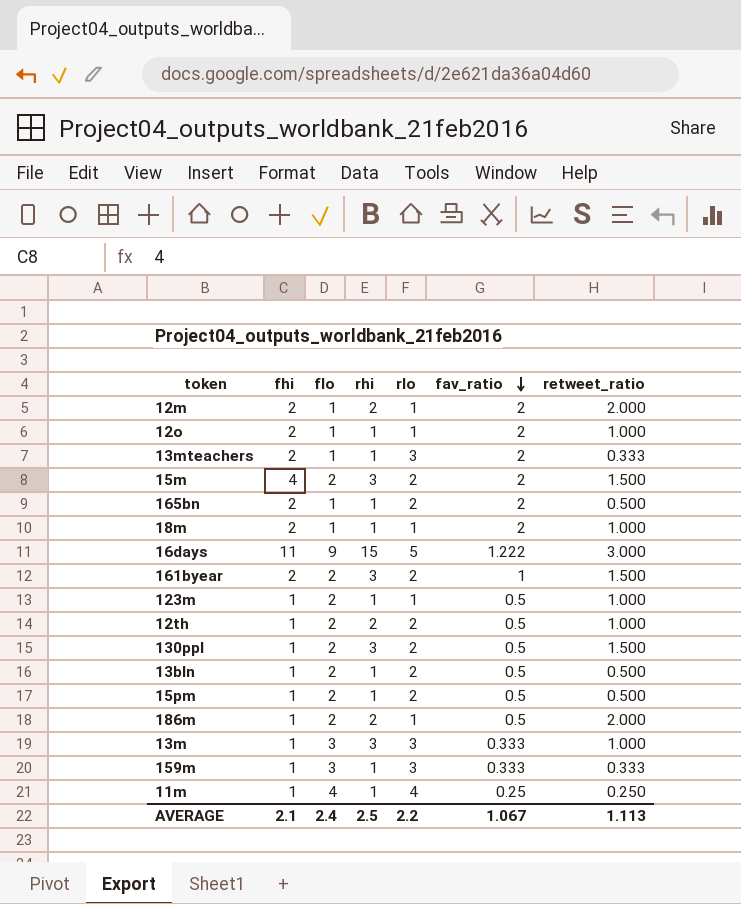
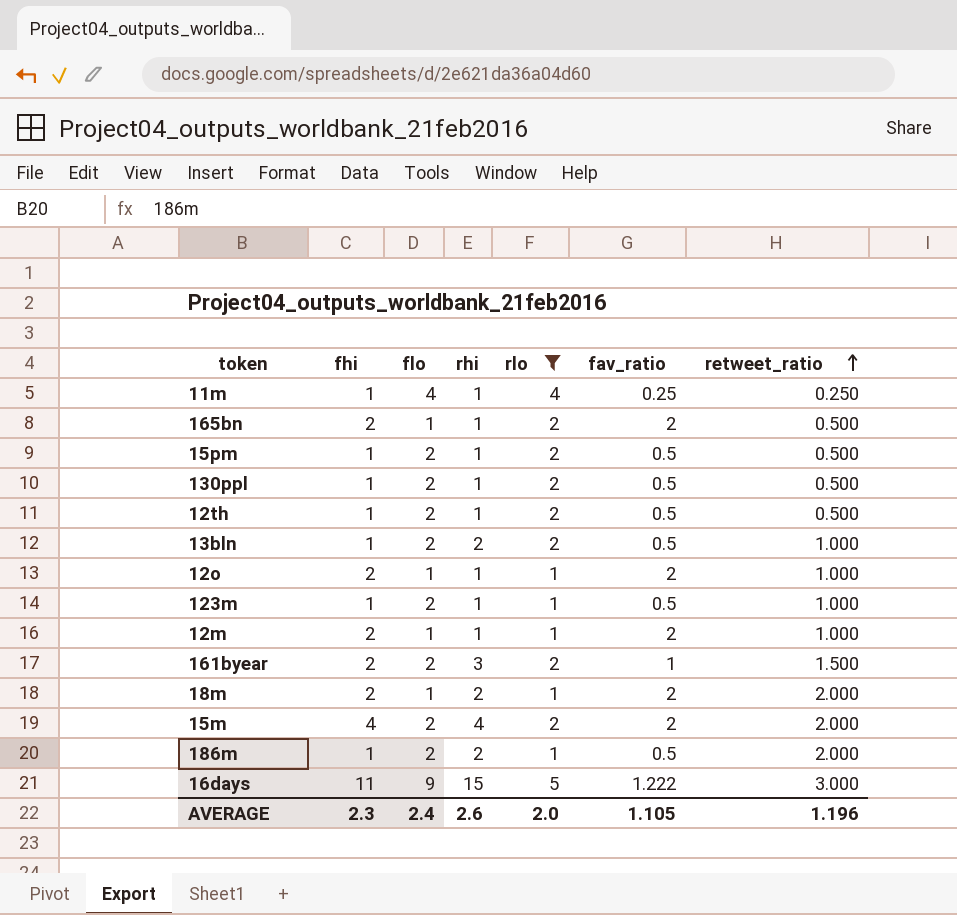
filter: none -> rlo != 3
row order: fav_ratio descending -> retweet_ratio ascending
130ppl | rhi: 3 -> 1
130ppl | retweet_ratio: 1.500 -> 0.500
12th | rhi: 2 -> 1
12th | retweet_ratio: 1.000 -> 0.500
13bln | rhi: 1 -> 2
13bln | retweet_ratio: 0.500 -> 1.000
12m | rhi: 2 -> 1
12m | retweet_ratio: 2.000 -> 1.000
18m | rhi: 1 -> 2
18m | retweet_ratio: 1.000 -> 2.000
15m | rhi: 3 -> 4
15m | retweet_ratio: 1.500 -> 2.000
AVERAGE | fhi: 2.1 -> 2.3
AVERAGE | rhi: 2.5 -> 2.6
AVERAGE | rlo: 2.2 -> 2.0
AVERAGE | fav_ratio: 1.067 -> 1.105
AVERAGE | retweet_ratio: 1.113 -> 1.196

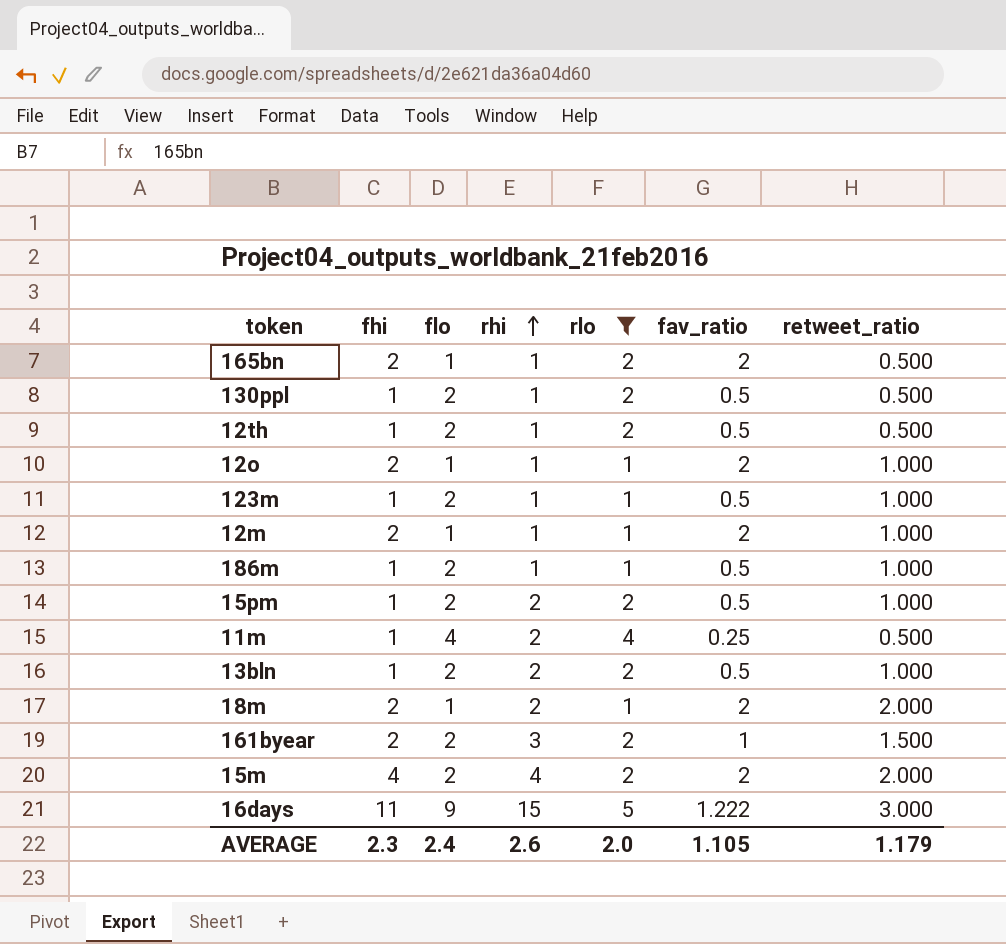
row order: retweet_ratio ascending -> rhi ascending
186m | rhi: 2 -> 1
186m | retweet_ratio: 2.000 -> 1.000
15pm | rhi: 1 -> 2
15pm | retweet_ratio: 0.500 -> 1.000
11m | rhi: 1 -> 2
11m | retweet_ratio: 0.250 -> 0.500
AVERAGE | retweet_ratio: 1.196 -> 1.179

